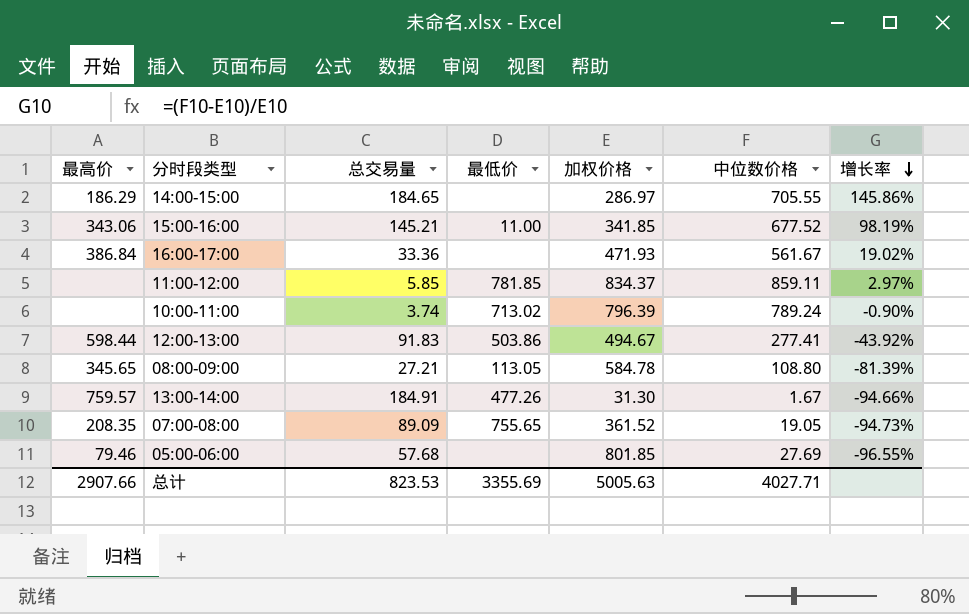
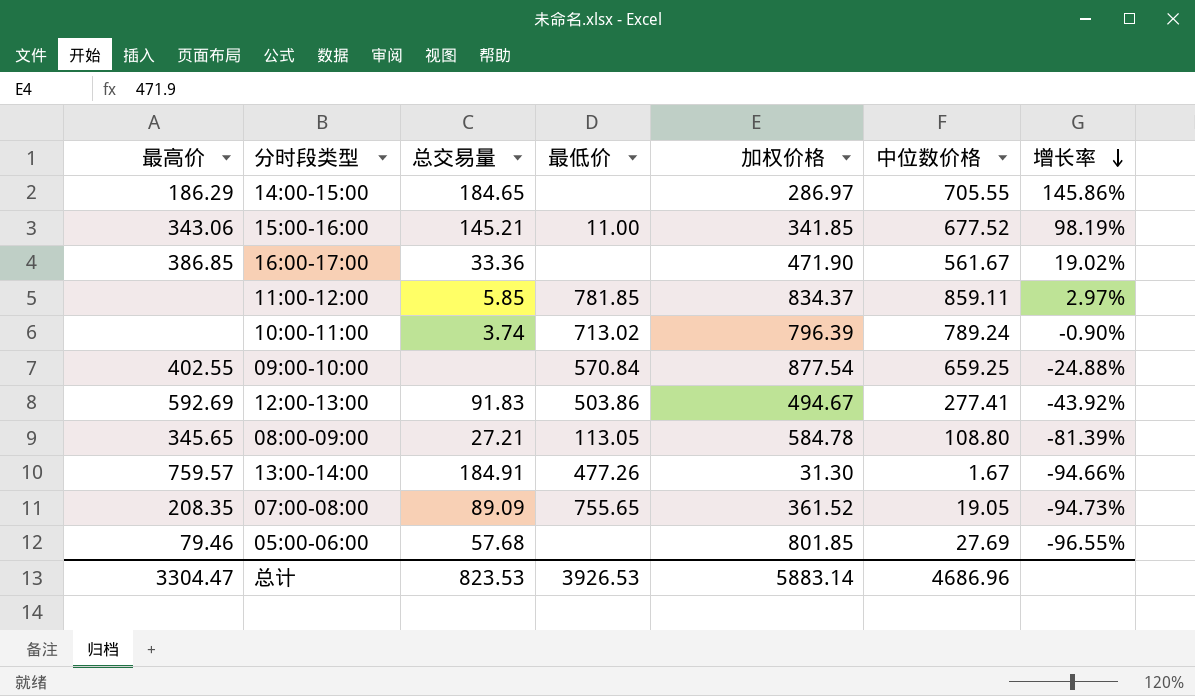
16:00-17:00 | 最高价: 386.84 -> 386.85
16:00-17:00 | 加权价格: 471.93 -> 471.90
row 09:00-10:00: none -> 402.55 | none | 570.84 | 877.54 | 659.25 | -24.88%
12:00-13:00 | 最高价: 598.44 -> 592.69
总计 | 最高价: 2907.66 -> 3304.47
总计 | 最低价: 3355.69 -> 3926.53
总计 | 加权价格: 5005.63 -> 5883.14
总计 | 中位数价格: 4027.71 -> 4686.96

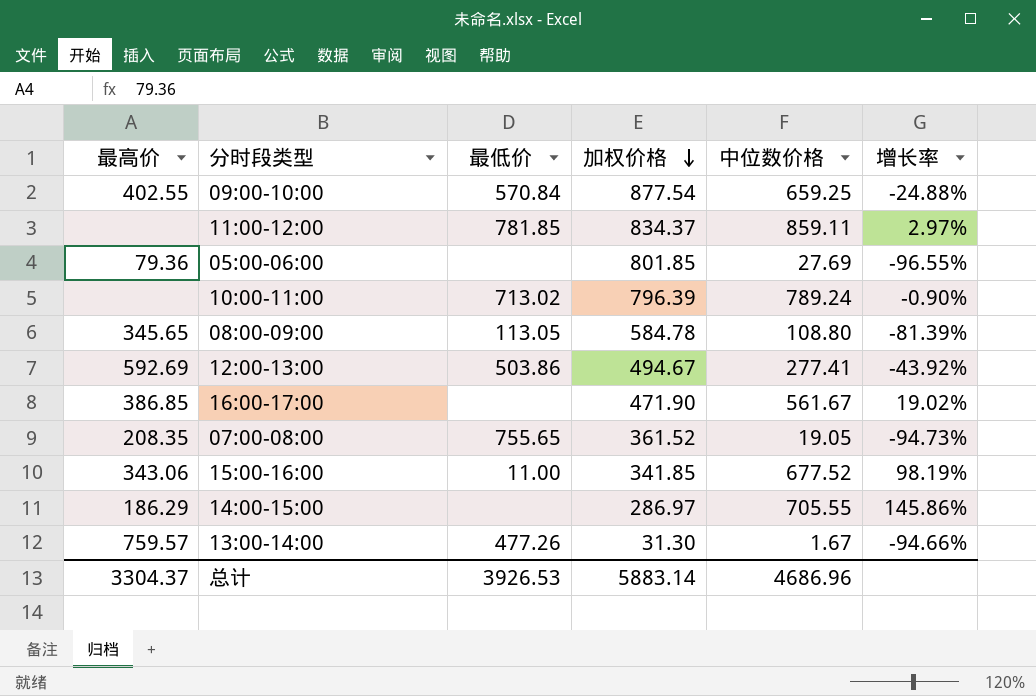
row order: 增长率 descending -> 加权价格 descending
column 总交易量 | position: 3 -> none
05:00-06:00 | 最高价: 79.46 -> 79.36
总计 | 最高价: 3304.47 -> 3304.37

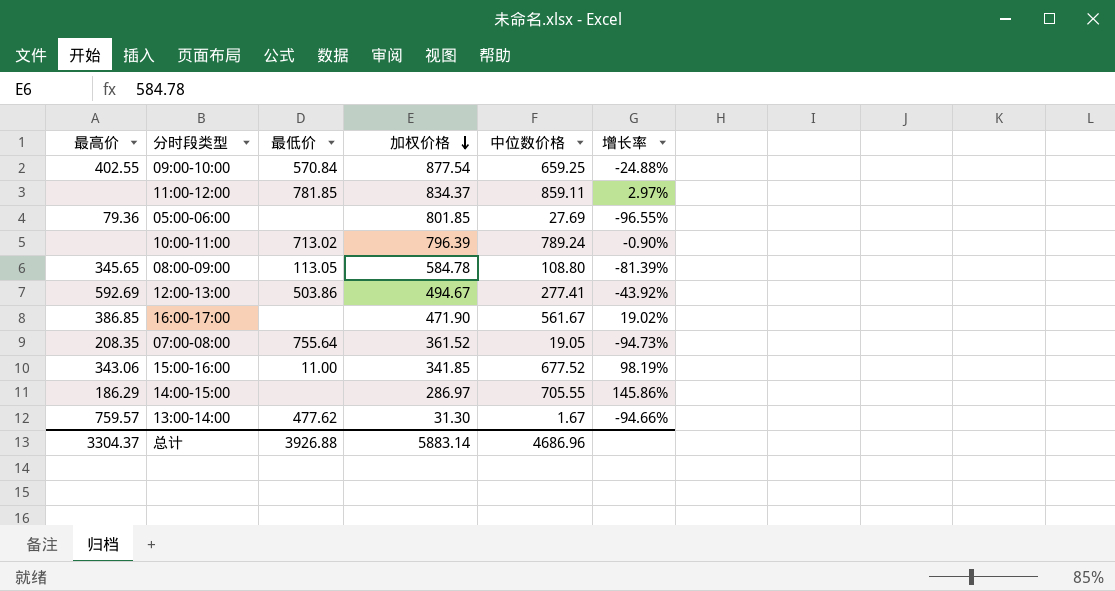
07:00-08:00 | 最低价: 755.65 -> 755.64
13:00-14:00 | 最低价: 477.26 -> 477.62
总计 | 最低价: 3926.53 -> 3926.88

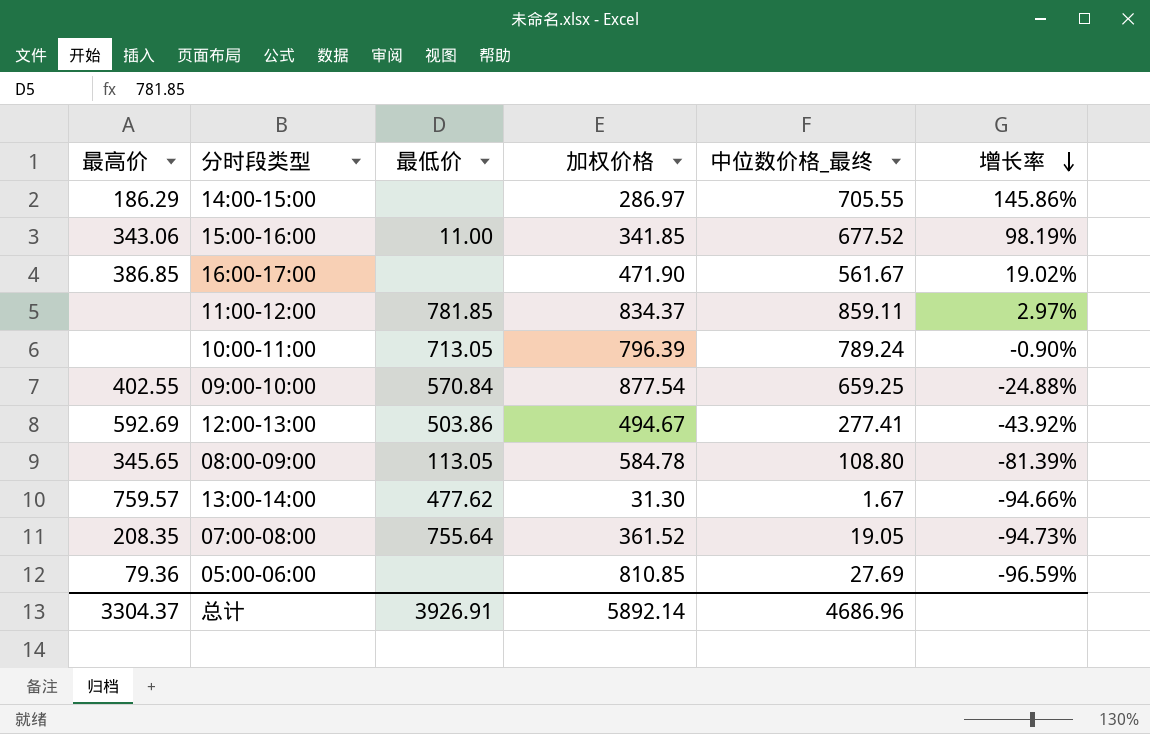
row order: 加权价格 descending -> 增长率 descending
column name: 中位数价格 -> 中位数价格_最终
10:00-11:00 | 最低价: 713.02 -> 713.05
05:00-06:00 | 加权价格: 801.85 -> 810.85
05:00-06:00 | 增长率: -96.55% -> -96.59%
总计 | 最低价: 3926.88 -> 3926.91
总计 | 加权价格: 5883.14 -> 5892.14

